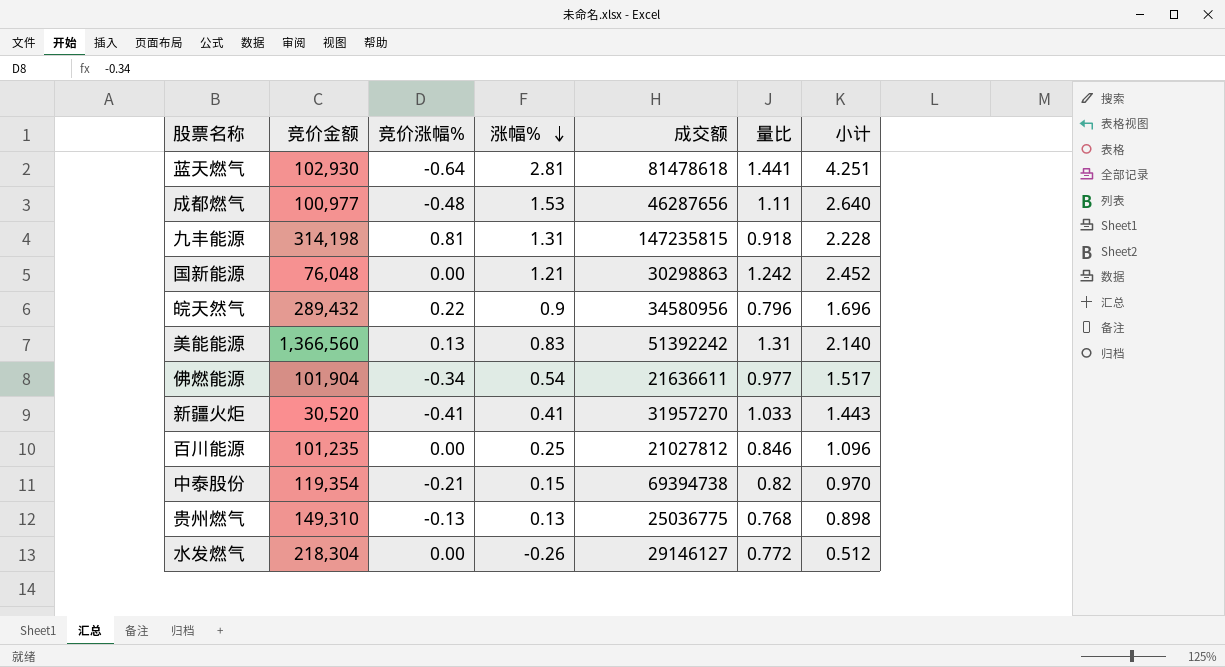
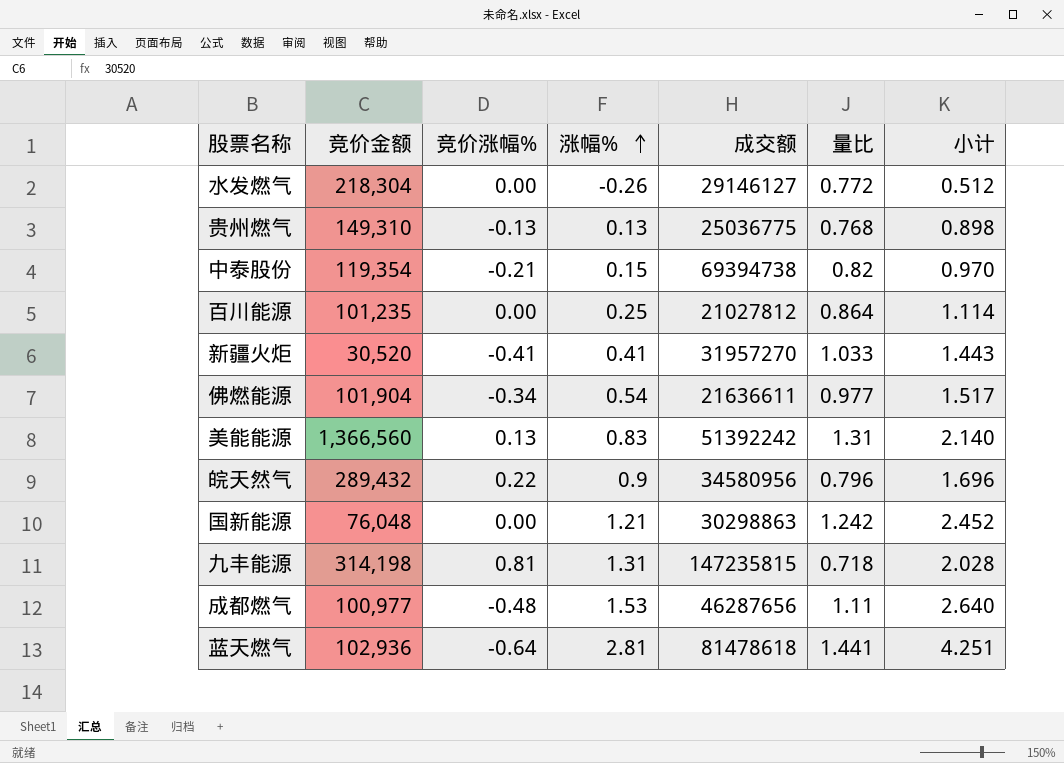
row order: 涨幅% descending -> 涨幅% ascending
百川能源 | 量比: 0.846 -> 0.864
百川能源 | 小计: 1.096 -> 1.114
九丰能源 | 量比: 0.918 -> 0.718
九丰能源 | 小计: 2.228 -> 2.028
蓝天燃气 | 竞价金额: 102,930 -> 102,936

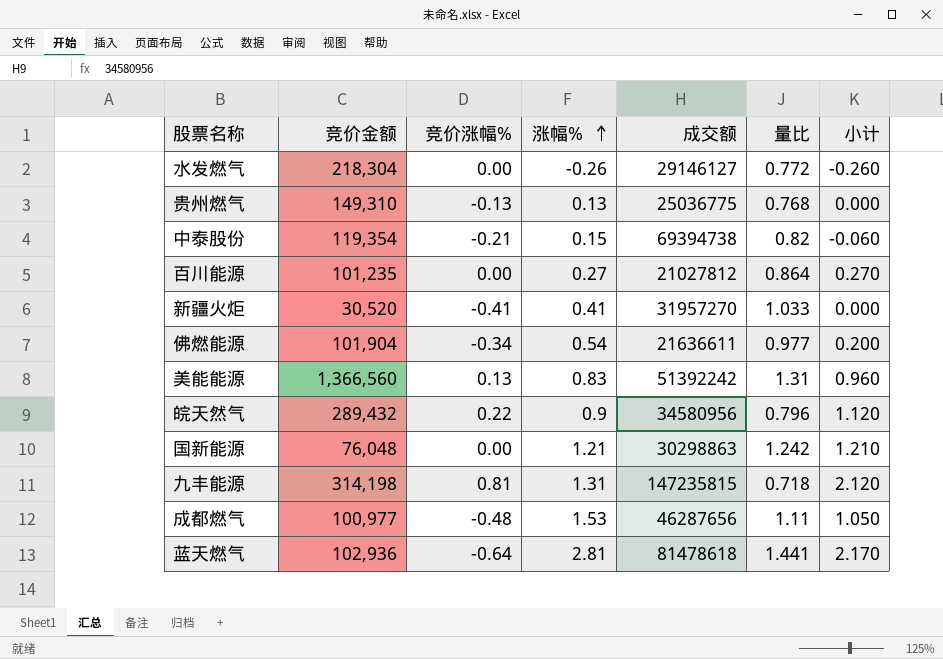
column 小计 | formula: [涨幅%] + [量比] -> [竞价涨幅%] + [涨幅%]
百川能源 | 涨幅%: 0.25 -> 0.27

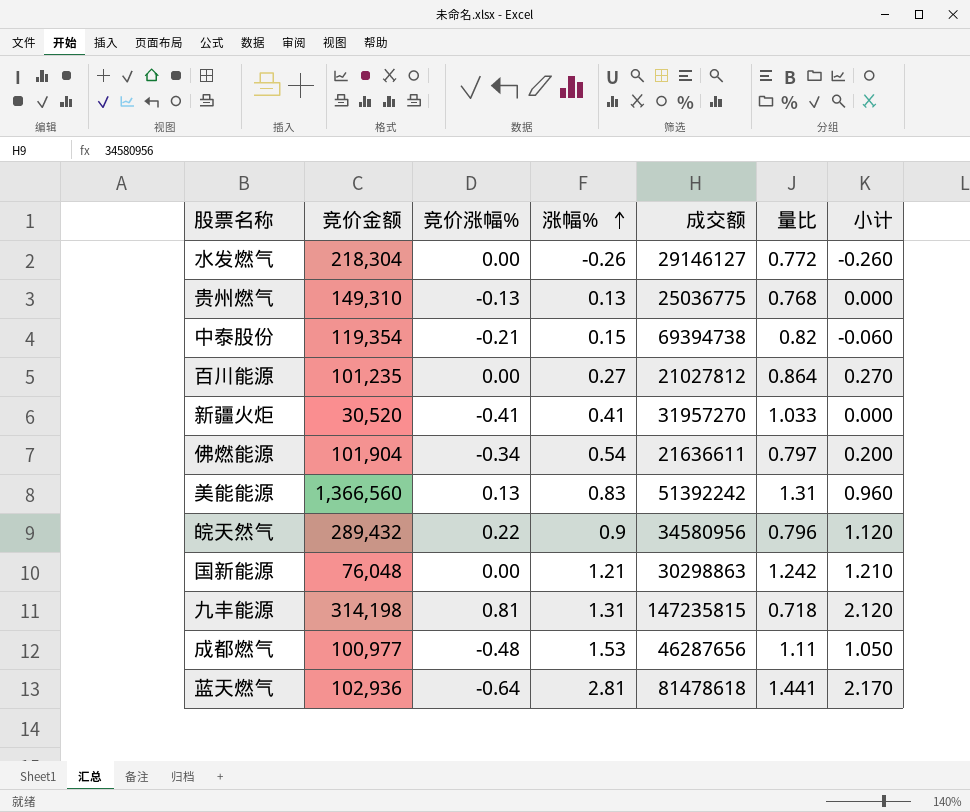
佛燃能源 | 量比: 0.977 -> 0.797

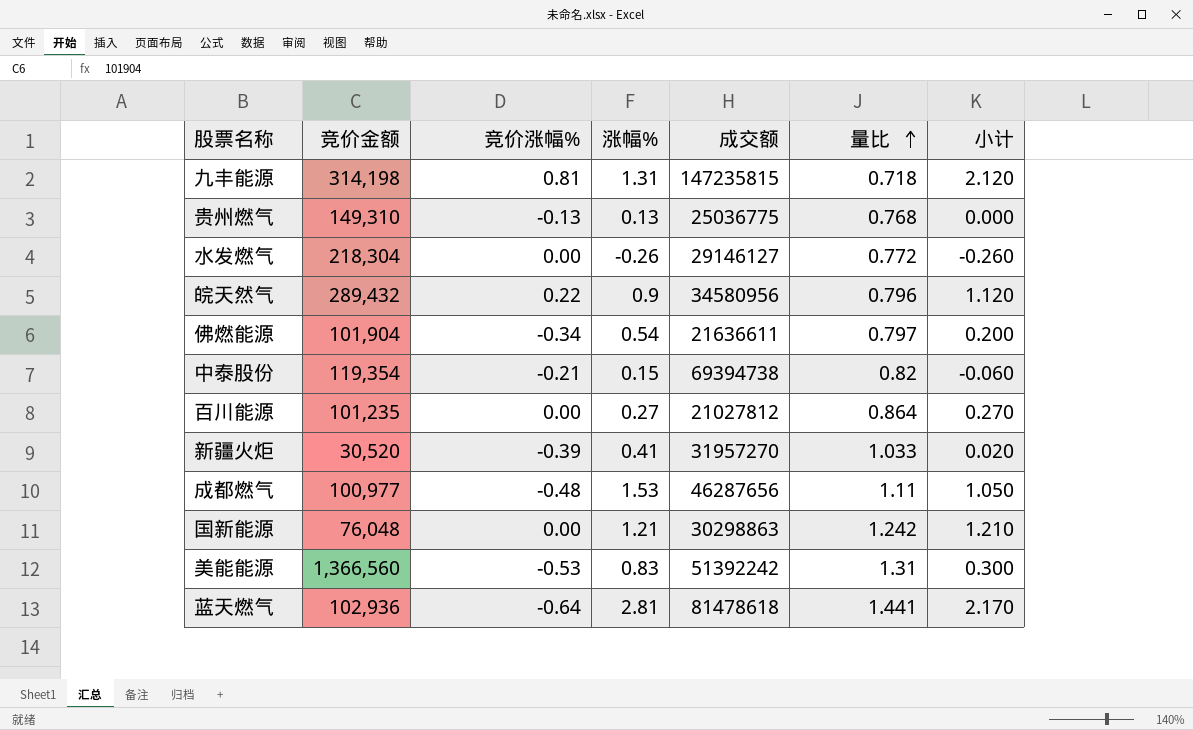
row order: 涨幅% ascending -> 量比 ascending
新疆火炬 | 竞价涨幅%: -0.41 -> -0.39
新疆火炬 | 小计: 0.000 -> 0.020
美能能源 | 竞价涨幅%: 0.13 -> -0.53
美能能源 | 小计: 0.960 -> 0.300

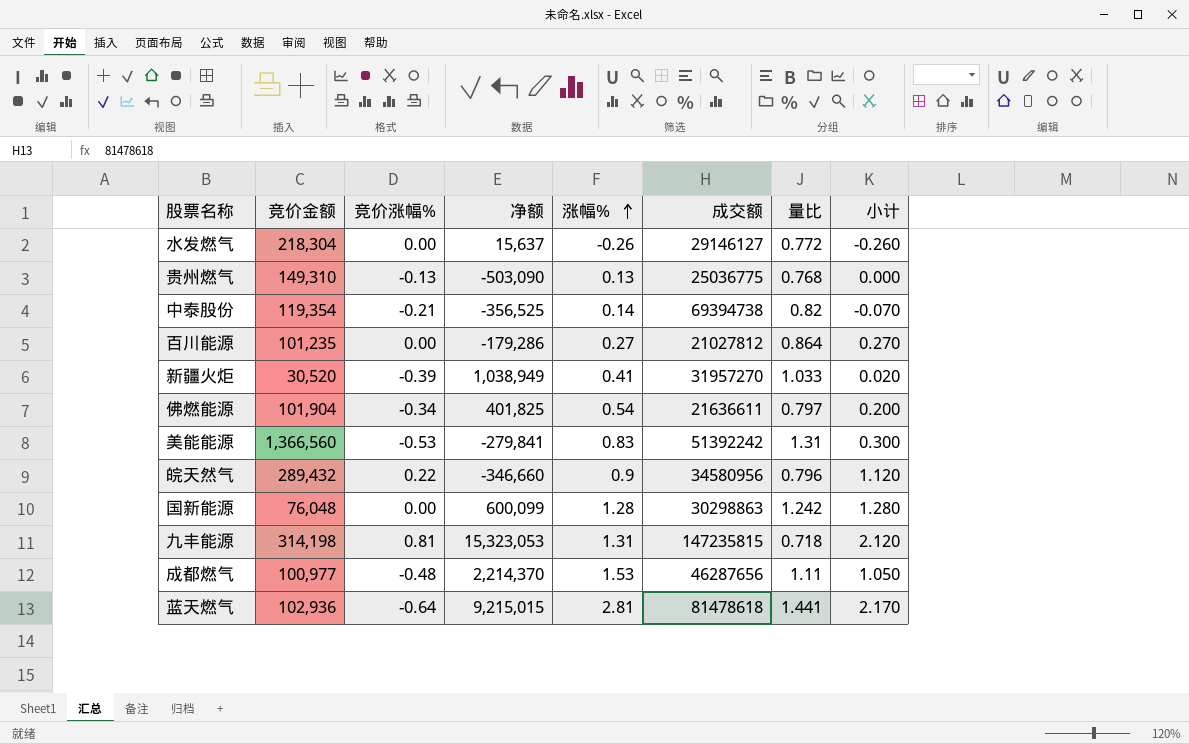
row order: 量比 ascending -> 涨幅% ascending
column 净额 | position: none -> 4
中泰股份 | 涨幅%: 0.15 -> 0.14
中泰股份 | 小计: -0.060 -> -0.070
国新能源 | 涨幅%: 1.21 -> 1.28
国新能源 | 小计: 1.210 -> 1.280

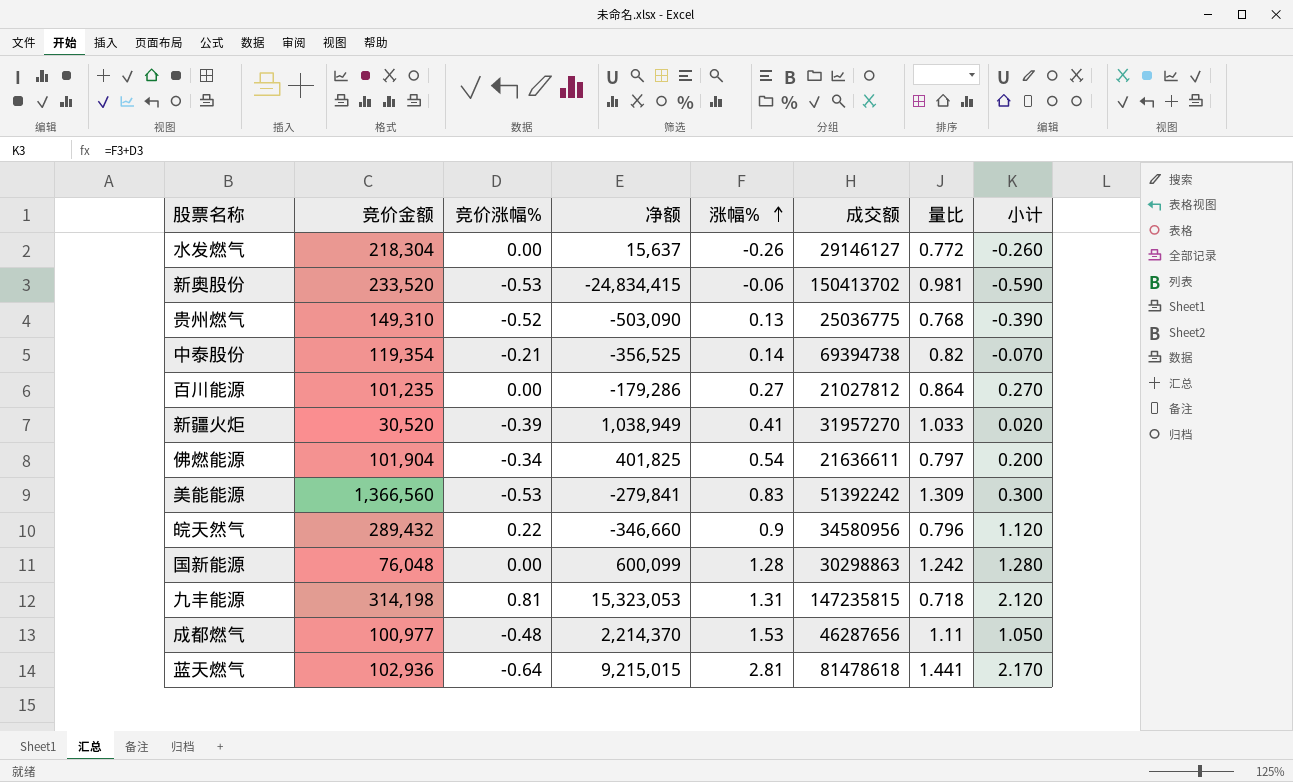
row 新奥股份: none -> 233,520 | -0.53 | -24,834,415 | -0.06 | 150413702 | 0.981 | -0.590
贵州燃气 | 竞价涨幅%: -0.13 -> -0.52
贵州燃气 | 小计: 0.000 -> -0.390
美能能源 | 量比: 1.31 -> 1.309

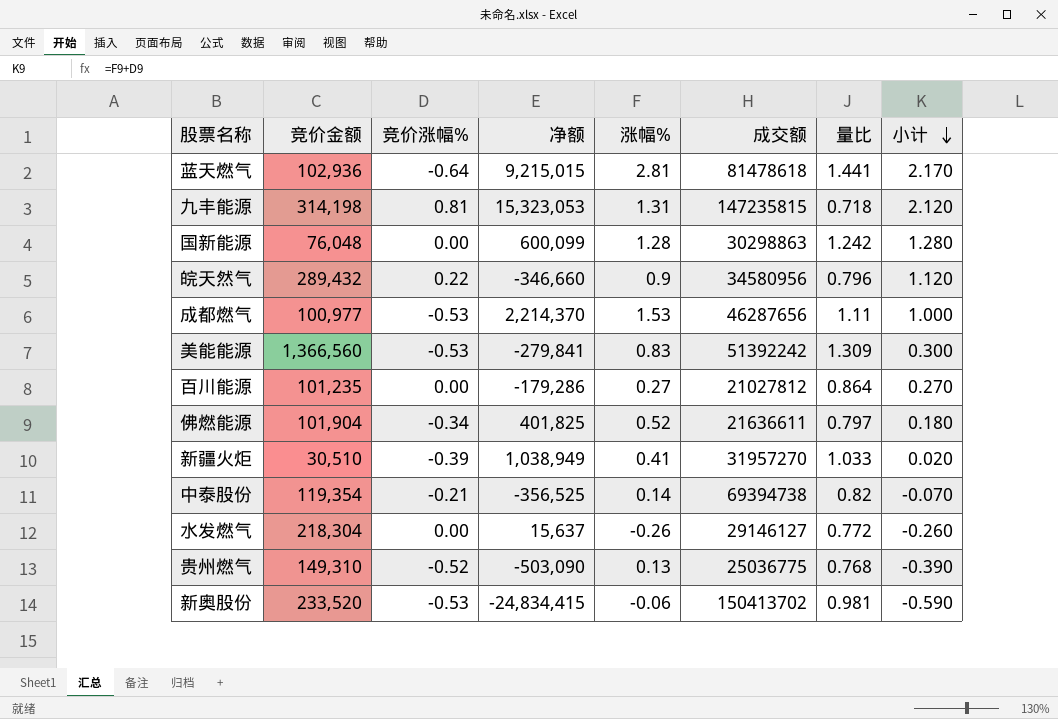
row order: 涨幅% ascending -> 小计 descending
成都燃气 | 竞价涨幅%: -0.48 -> -0.53
成都燃气 | 小计: 1.050 -> 1.000
佛燃能源 | 涨幅%: 0.54 -> 0.52
佛燃能源 | 小计: 0.200 -> 0.180
新疆火炬 | 竞价金额: 30,520 -> 30,510

